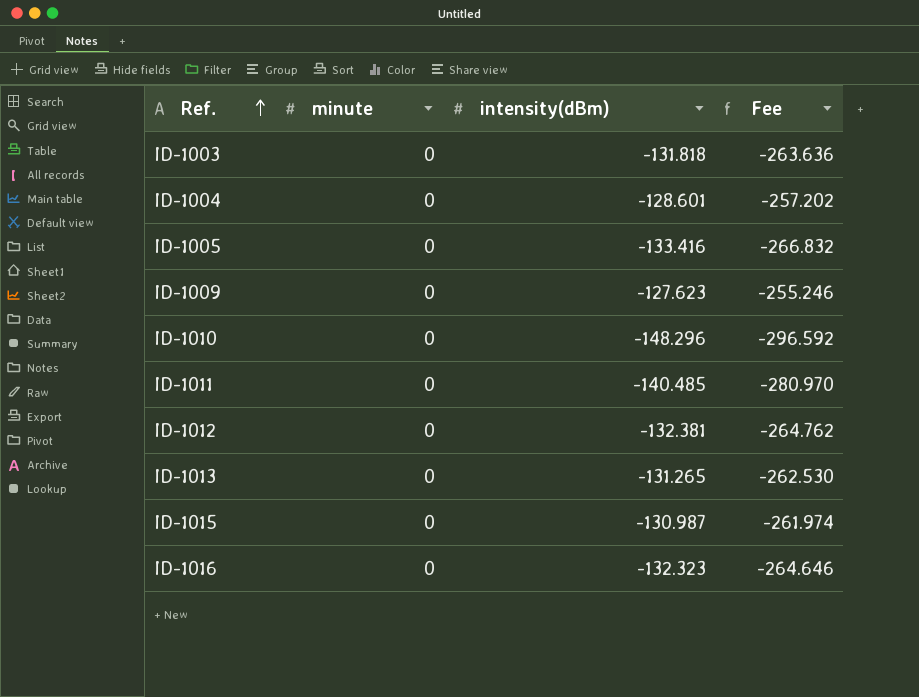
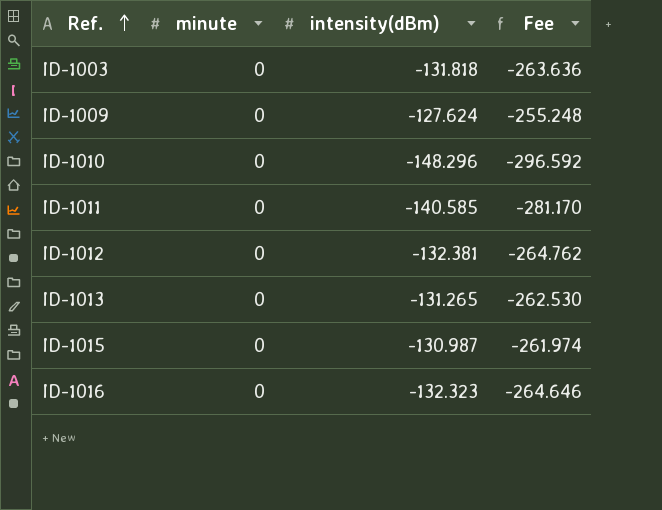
row ID-1004: 0 | -128.601 | -257.202 -> none
row ID-1005: 0 | -133.416 | -266.832 -> none
ID-1009 | intensity(dBm): -127.623 -> -127.624
ID-1009 | Fee: -255.246 -> -255.248
ID-1011 | intensity(dBm): -140.485 -> -140.585
ID-1011 | Fee: -280.970 -> -281.170

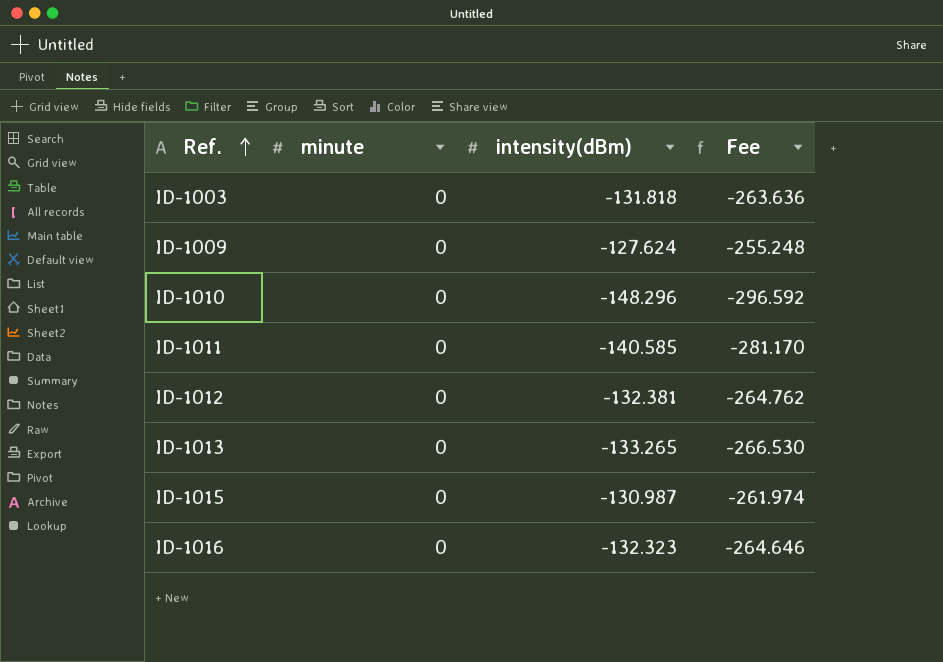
ID-1013 | intensity(dBm): -131.265 -> -133.265
ID-1013 | Fee: -262.530 -> -266.530

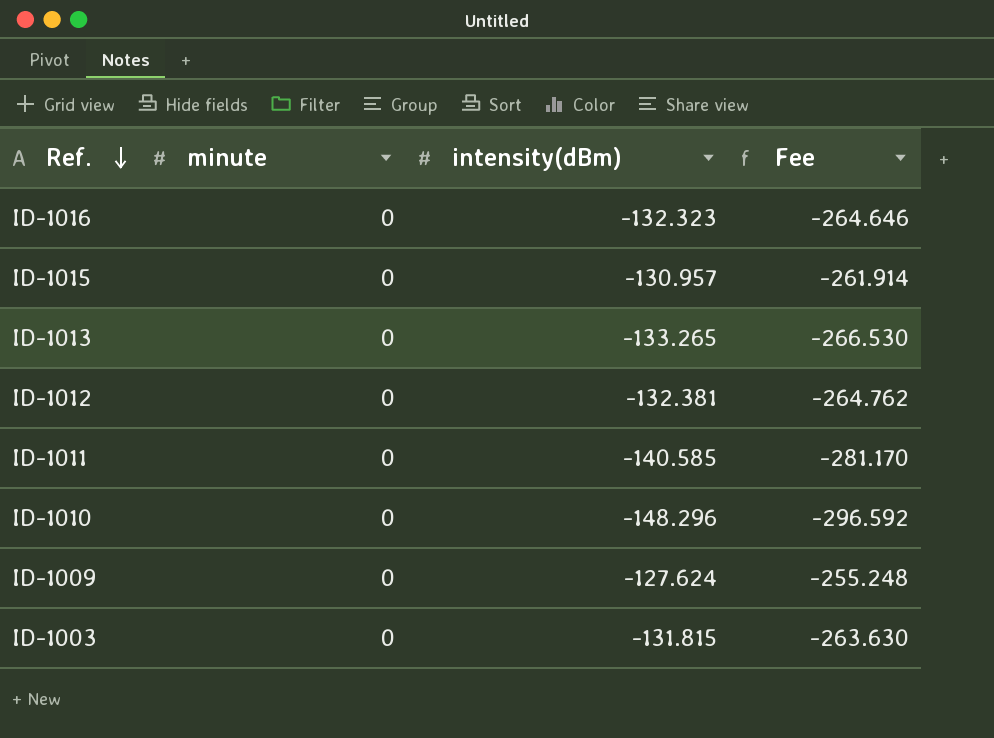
row order: Ref. ascending -> Ref. descending
ID-1015 | intensity(dBm): -130.987 -> -130.957
ID-1015 | Fee: -261.974 -> -261.914
ID-1003 | intensity(dBm): -131.818 -> -131.815
ID-1003 | Fee: -263.636 -> -263.630

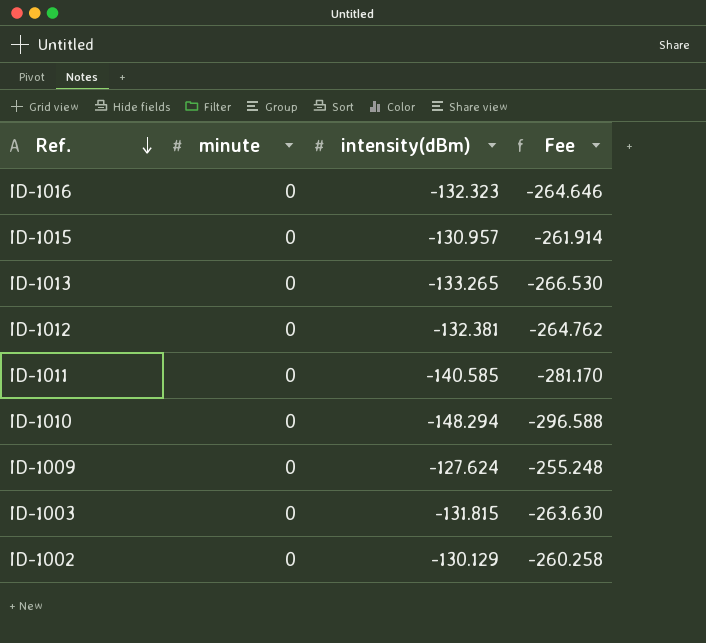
ID-1010 | intensity(dBm): -148.296 -> -148.294
ID-1010 | Fee: -296.592 -> -296.588
row ID-1002: none -> 0 | -130.129 | -260.258

